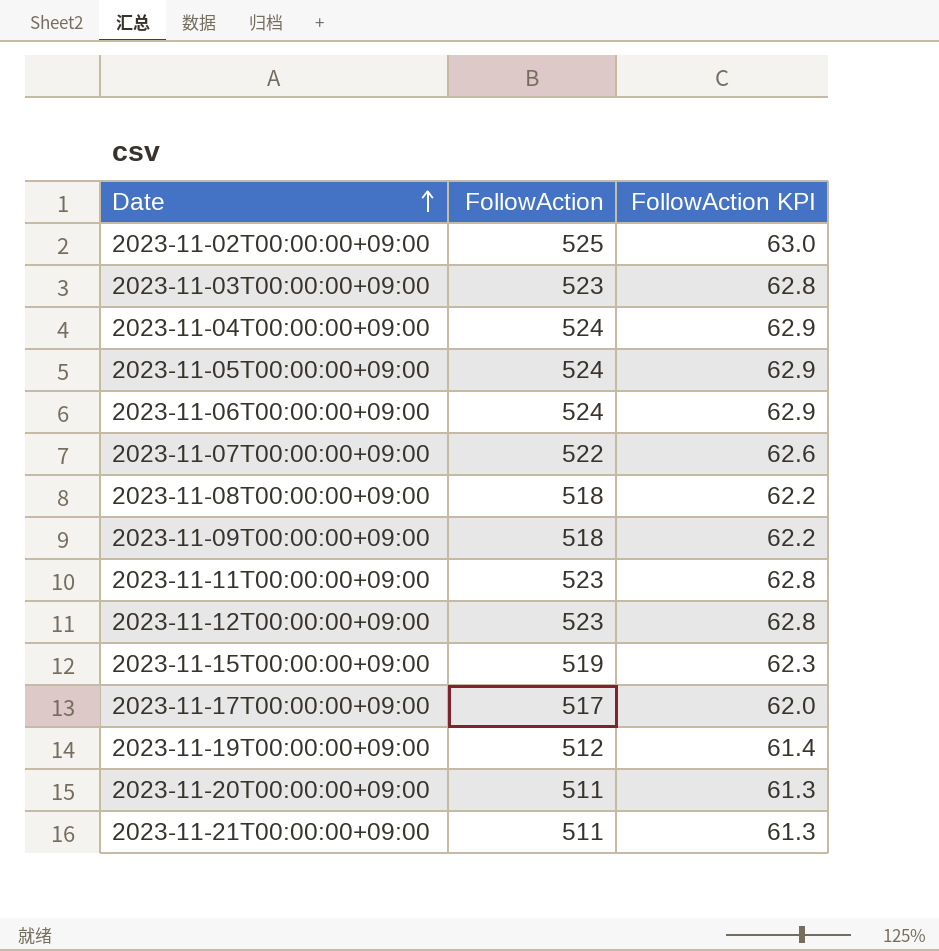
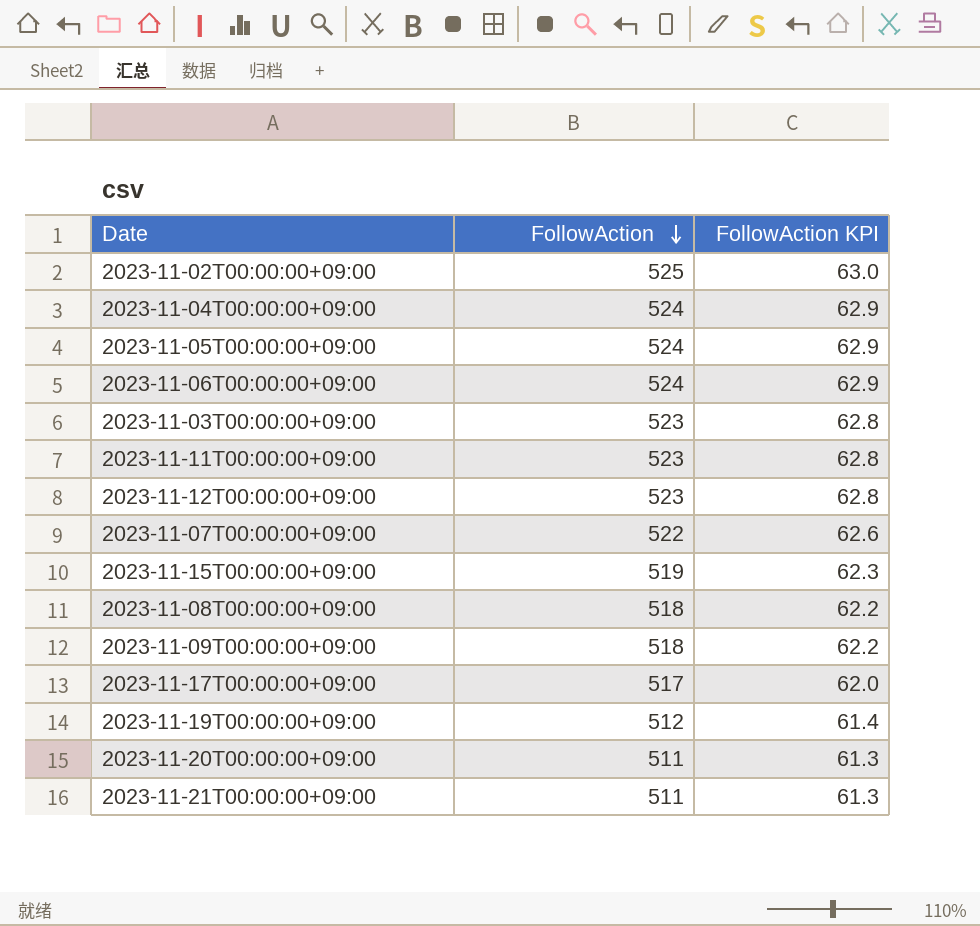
row order: Date ascending -> FollowAction descending

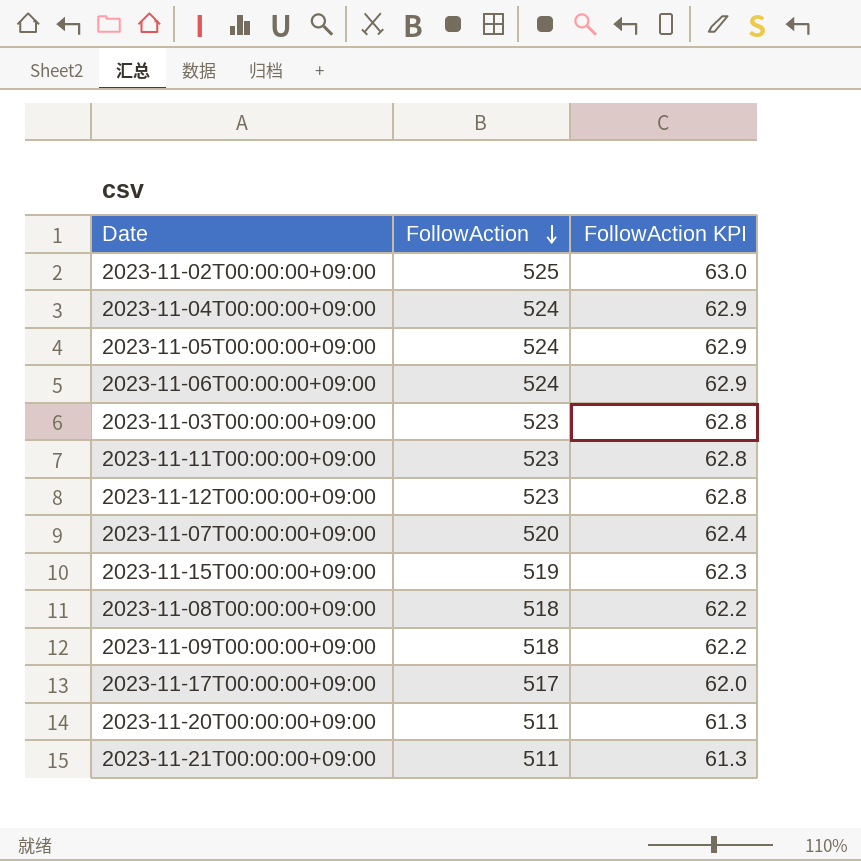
row 2023-11-19T00:00:00+09:00: 512 | 61.4 -> none
2023-11-07T00:00:00+09:00 | FollowAction: 522 -> 520
2023-11-07T00:00:00+09:00 | FollowAction KPI: 62.6 -> 62.4

